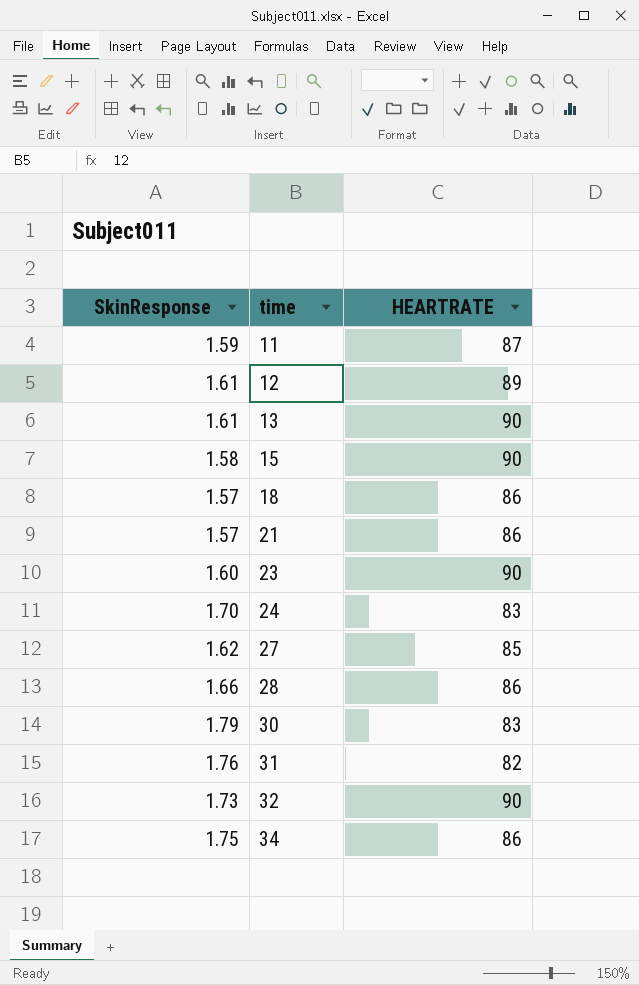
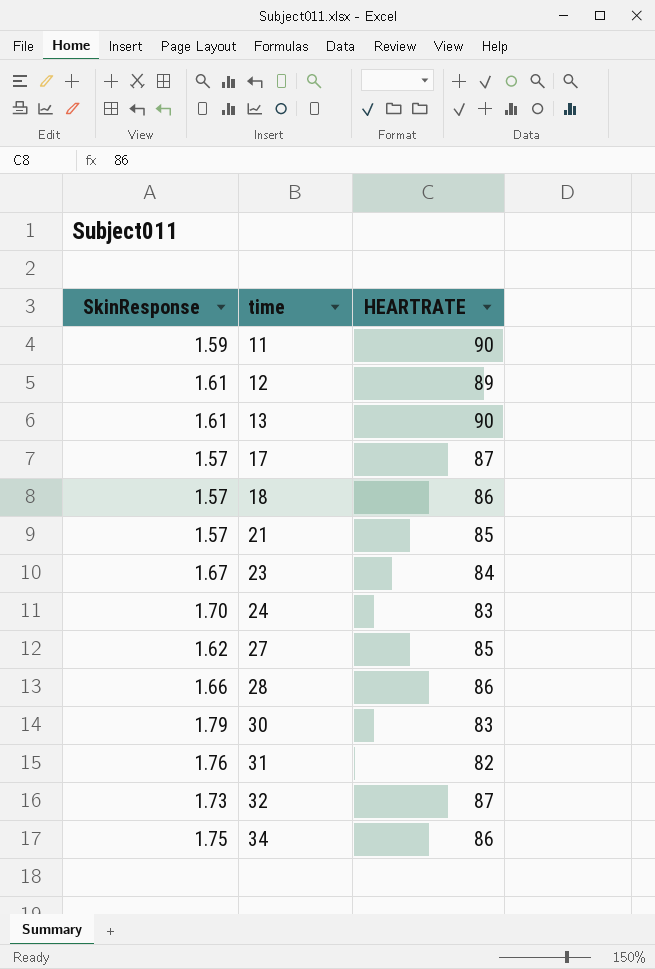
row 15: 1.58 | 90 -> none
11 | HEARTRATE: 87 -> 90
row 17: none -> 1.57 | 87
21 | HEARTRATE: 86 -> 85
23 | SkinResponse: 1.60 -> 1.67
23 | HEARTRATE: 90 -> 84
32 | HEARTRATE: 90 -> 87

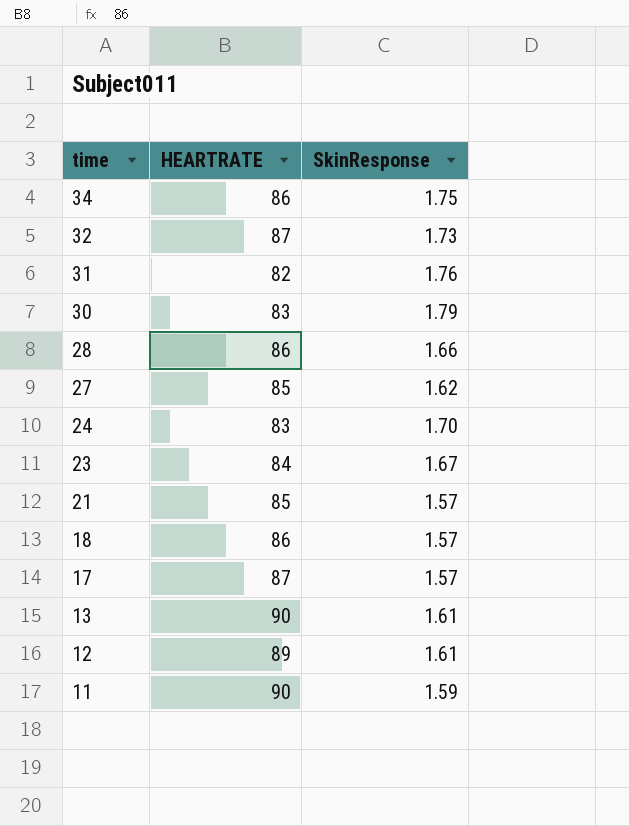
row order: time ascending -> time descending
column SkinResponse | position: 1 -> 3

